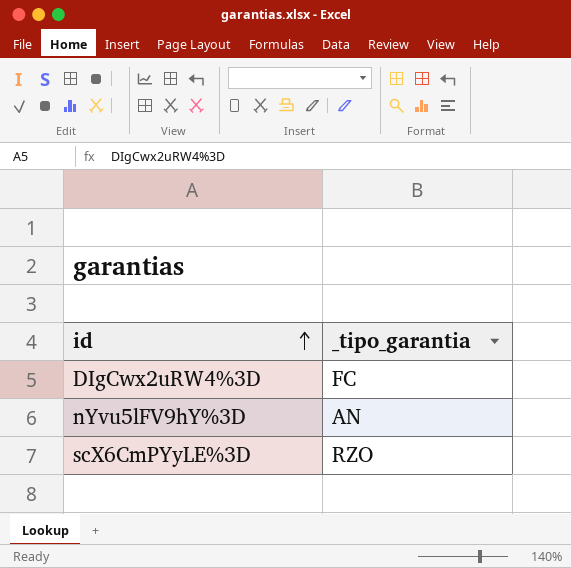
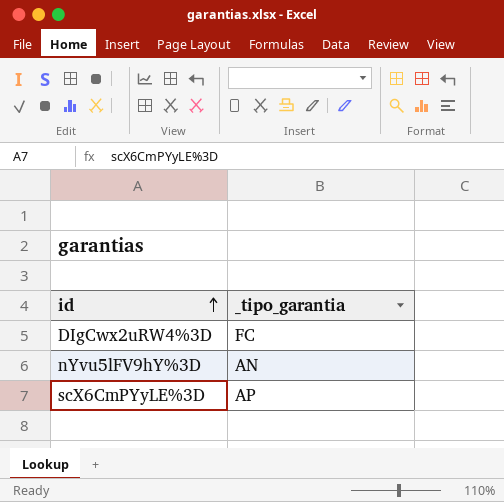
scX6CmPYyLE%3D | _tipo_garantia: RZO -> AP

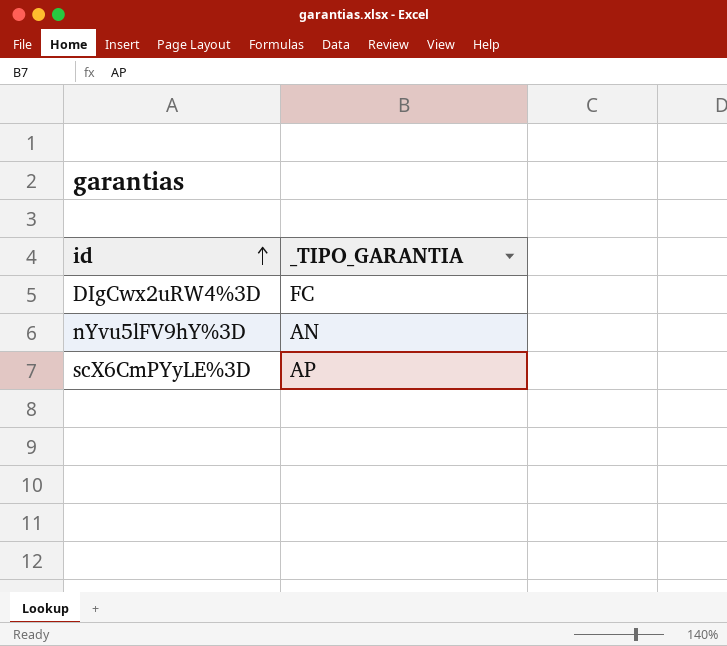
column name: _tipo_garantia -> _TIPO_GARANTIA

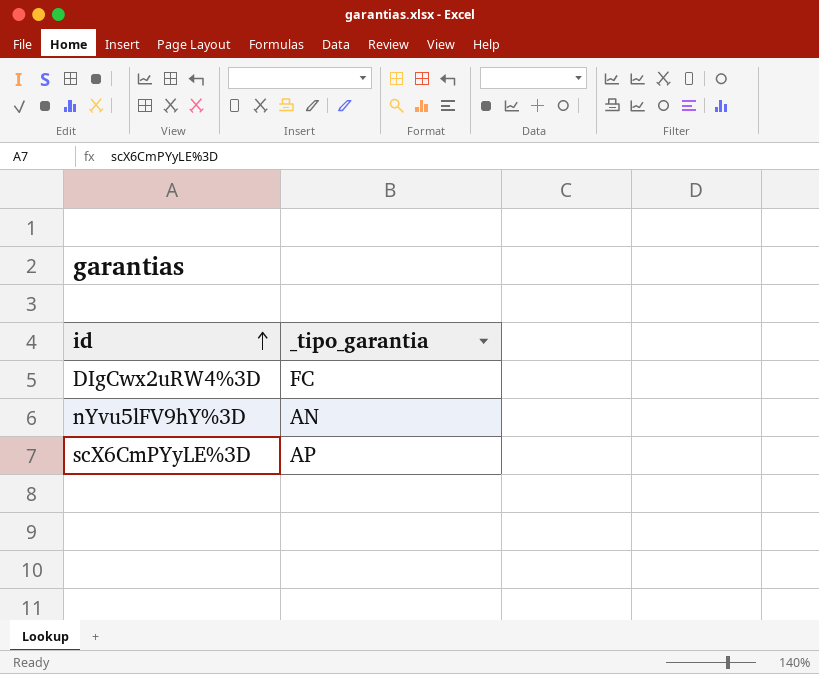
column name: _TIPO_GARANTIA -> _tipo_garantia

